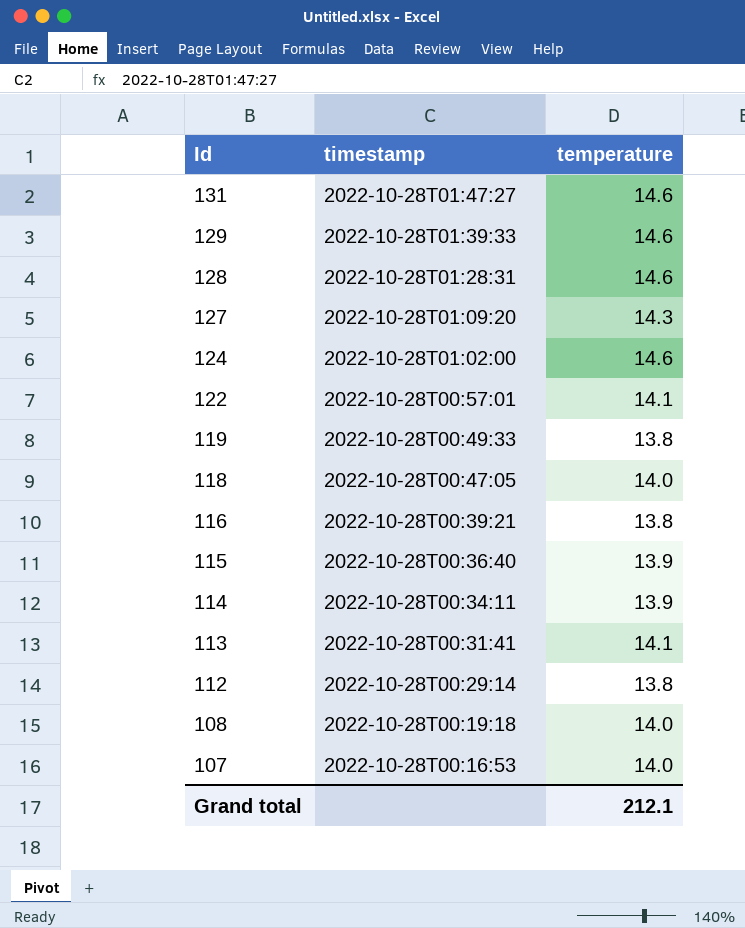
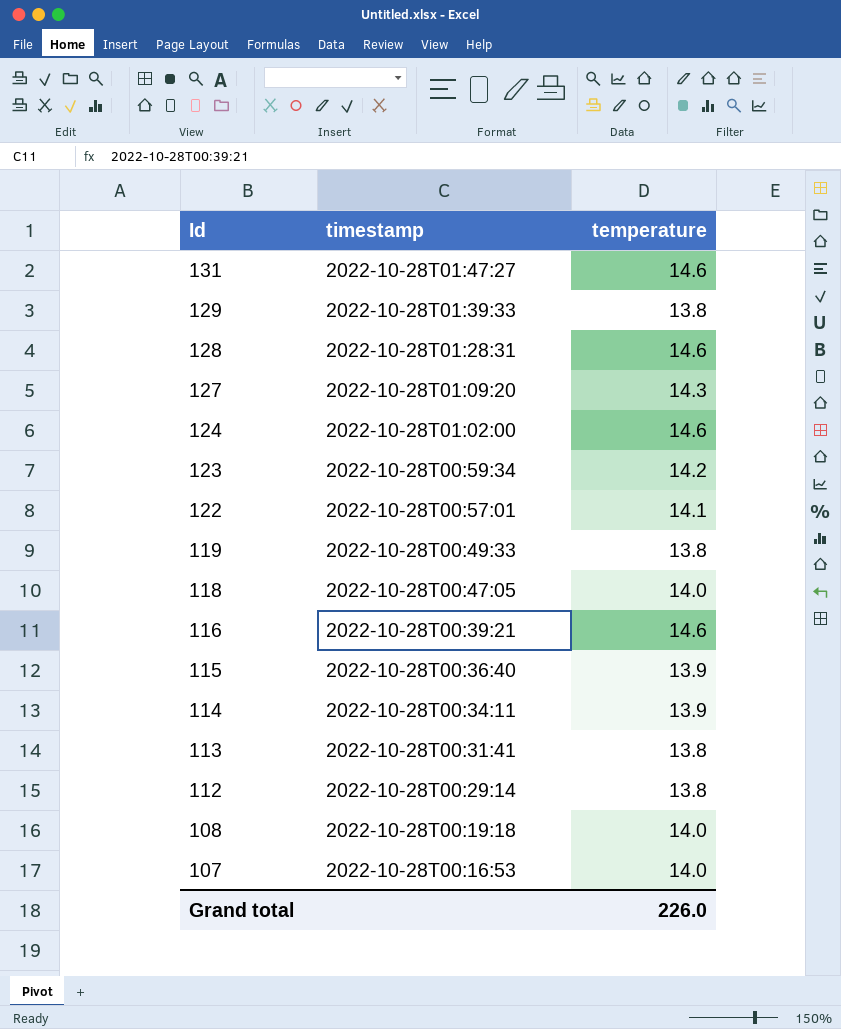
129 | temperature: 14.6 -> 13.8
row 123: none -> 2022-10-28T00:59:34 | 14.2
116 | temperature: 13.8 -> 14.6
113 | temperature: 14.1 -> 13.8
Grand total | temperature: 212.1 -> 226.0

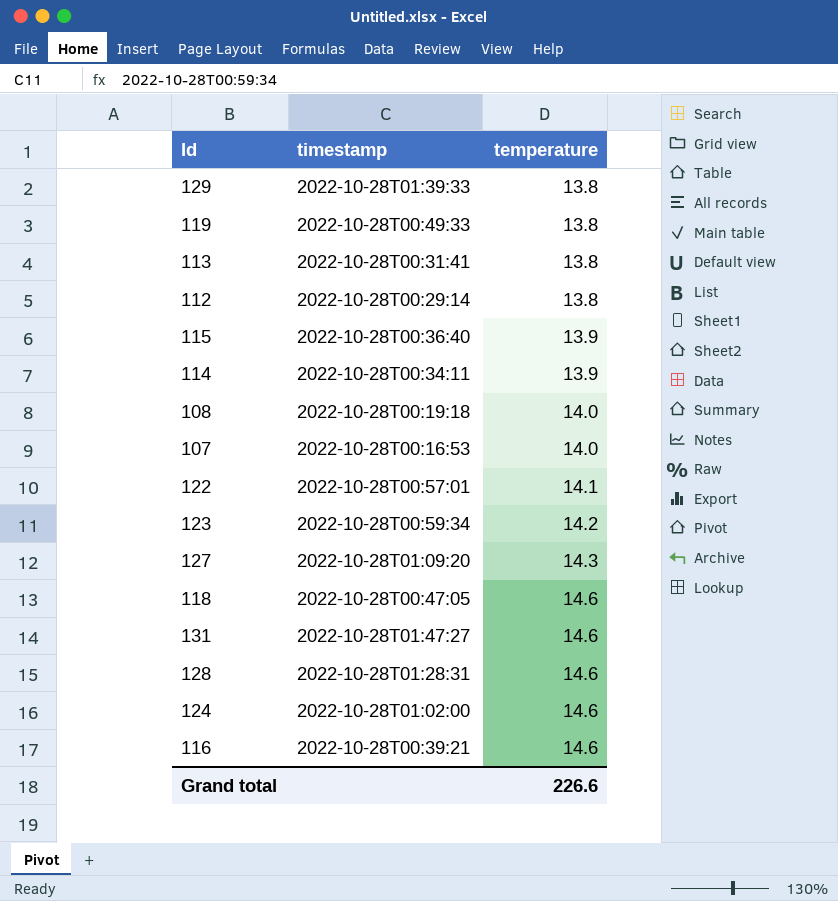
row order: Id descending -> temperature ascending
118 | temperature: 14.0 -> 14.6
Grand total | temperature: 226.0 -> 226.6

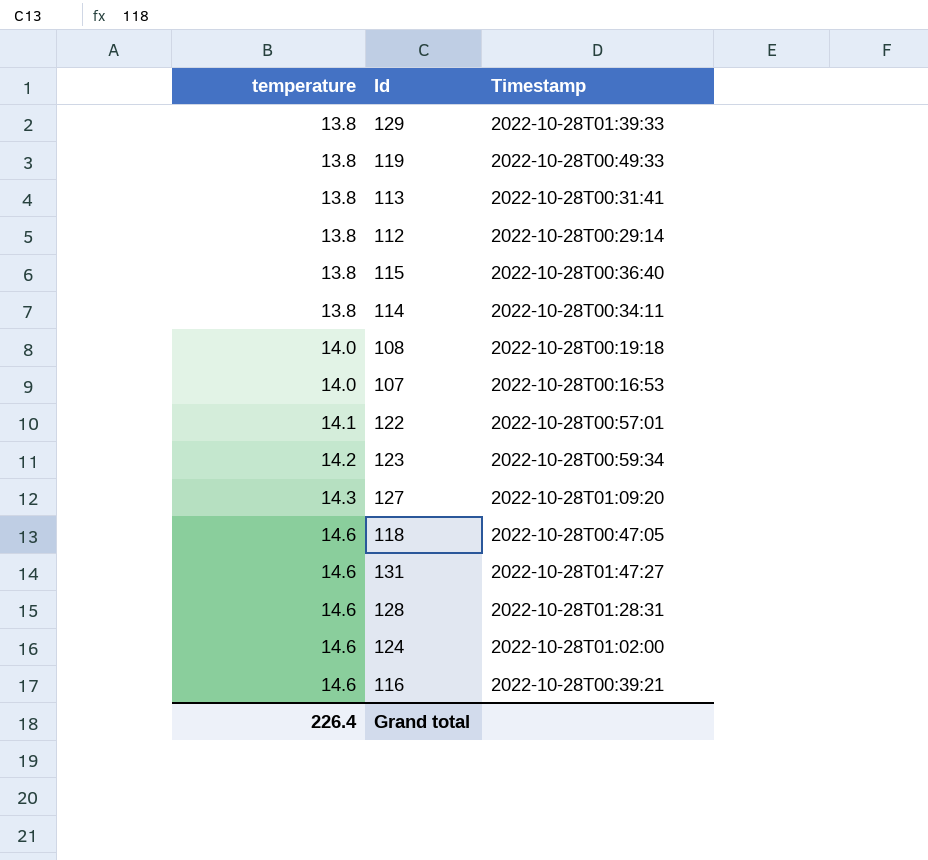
column temperature | position: 3 -> 1
column name: timestamp -> Timestamp
115 | temperature: 13.9 -> 13.8
114 | temperature: 13.9 -> 13.8
Grand total | temperature: 226.6 -> 226.4

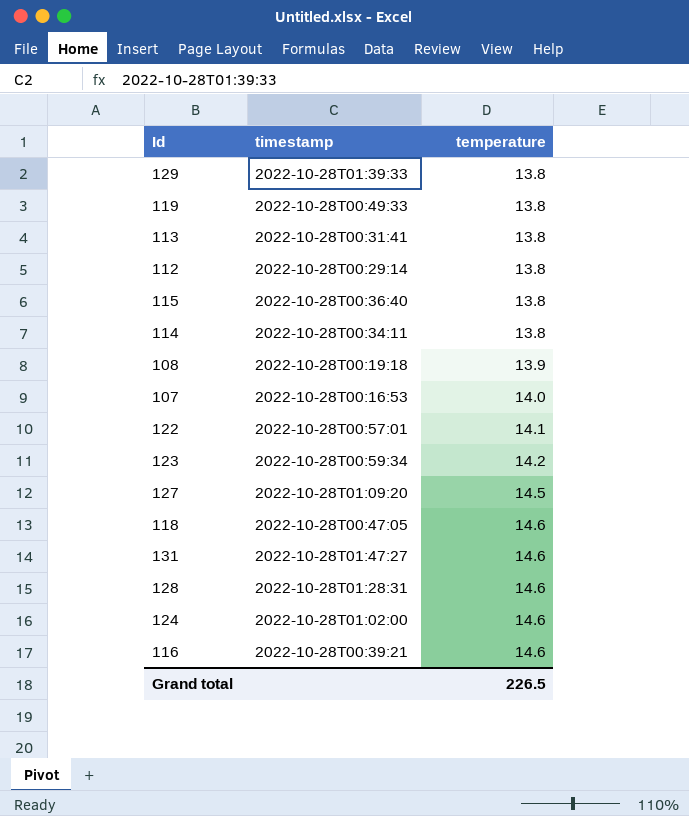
column name: Timestamp -> timestamp
column temperature | position: 1 -> 3
108 | temperature: 14.0 -> 13.9
127 | temperature: 14.3 -> 14.5
Grand total | temperature: 226.4 -> 226.5

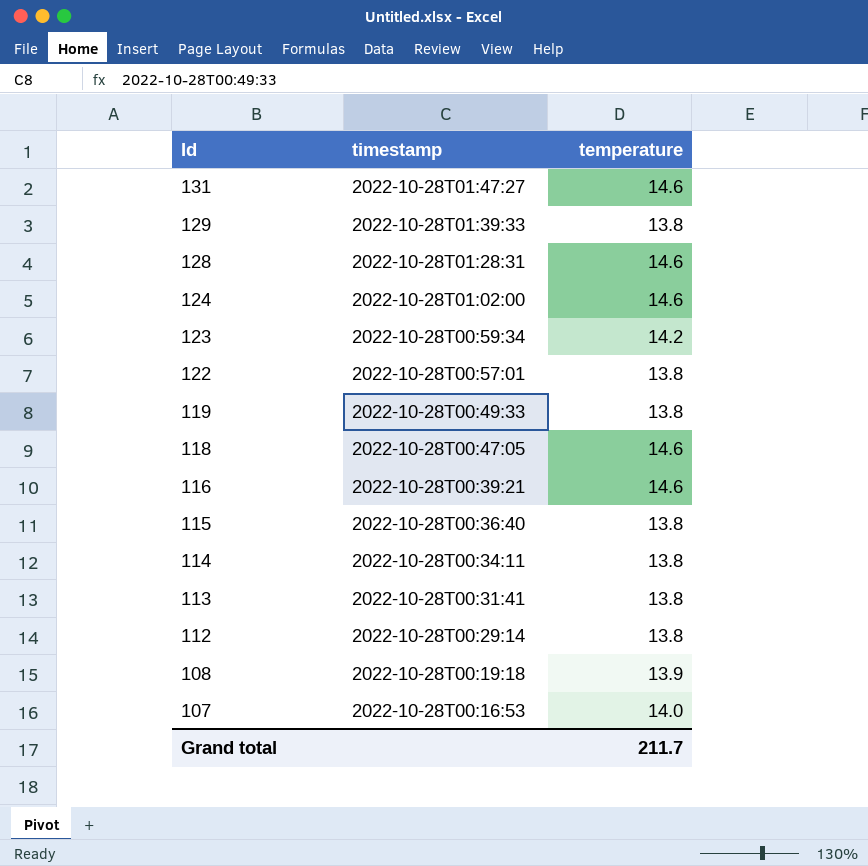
row order: temperature ascending -> Id descending
row 127: 2022-10-28T01:09:20 | 14.5 -> none
122 | temperature: 14.1 -> 13.8
Grand total | temperature: 226.5 -> 211.7

